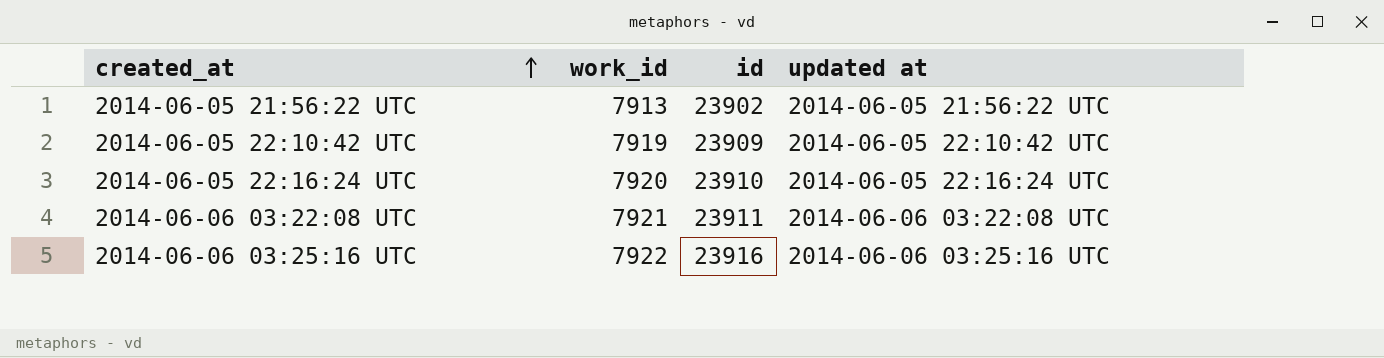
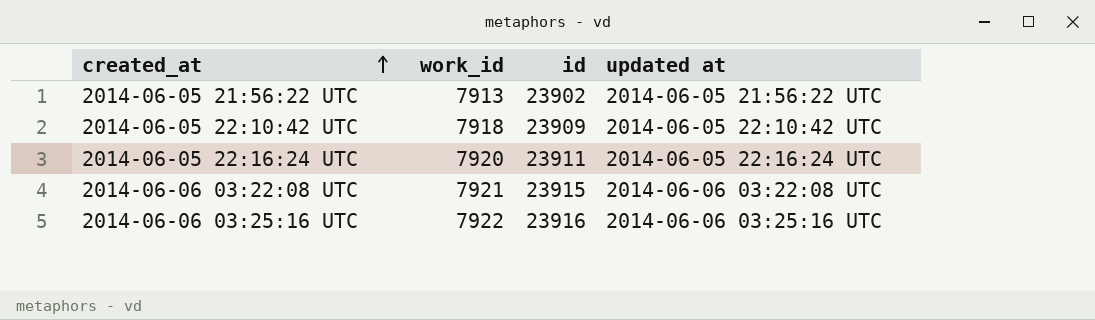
2014-06-05 22:10:42 UTC | work_id: 7919 -> 7918
2014-06-05 22:16:24 UTC | id: 23910 -> 23911
2014-06-06 03:22:08 UTC | id: 23911 -> 23915

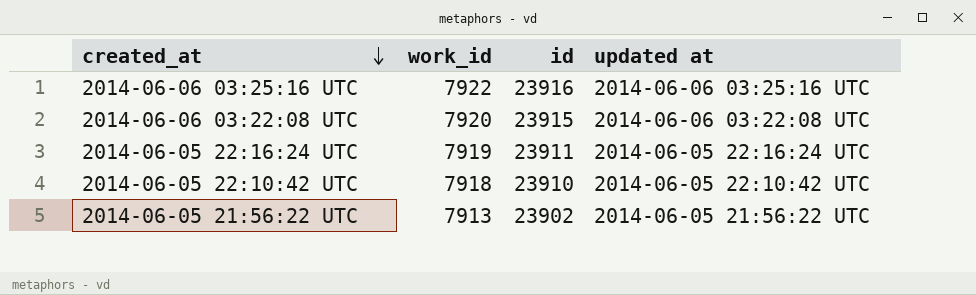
row order: created_at ascending -> created_at descending
2014-06-06 03:22:08 UTC | work_id: 7921 -> 7920
2014-06-05 22:16:24 UTC | work_id: 7920 -> 7919
2014-06-05 22:10:42 UTC | id: 23909 -> 23910

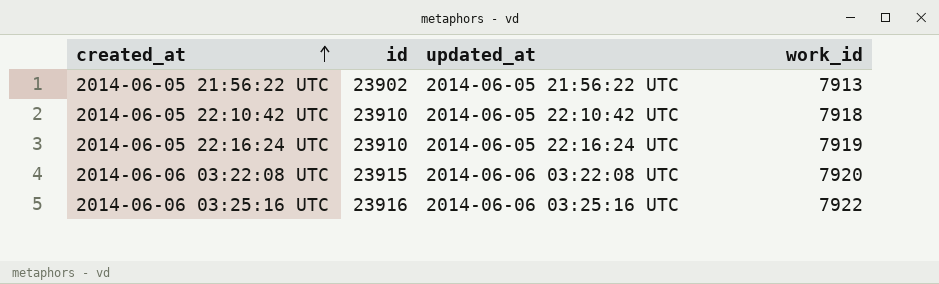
row order: created_at descending -> created_at ascending
column name: updated at -> updated_at
column work_id | position: 2 -> 4
2014-06-05 22:16:24 UTC | id: 23911 -> 23910

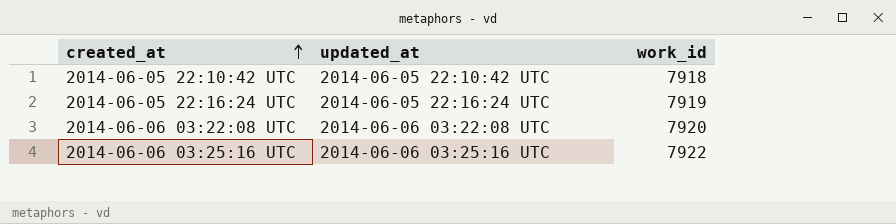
column id | position: 2 -> none
row 2014-06-05 21:56:22 UTC: 23902 | 2014-06-05 21:56:22 UTC | 7913 -> none

